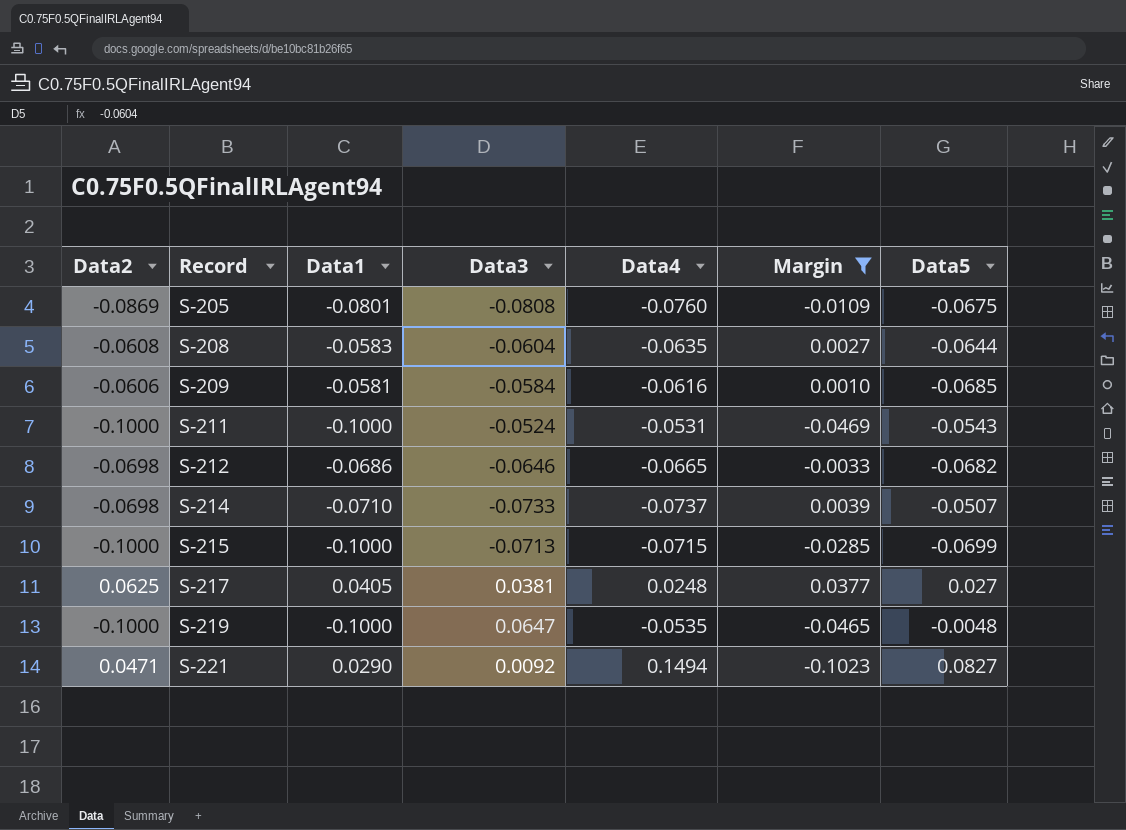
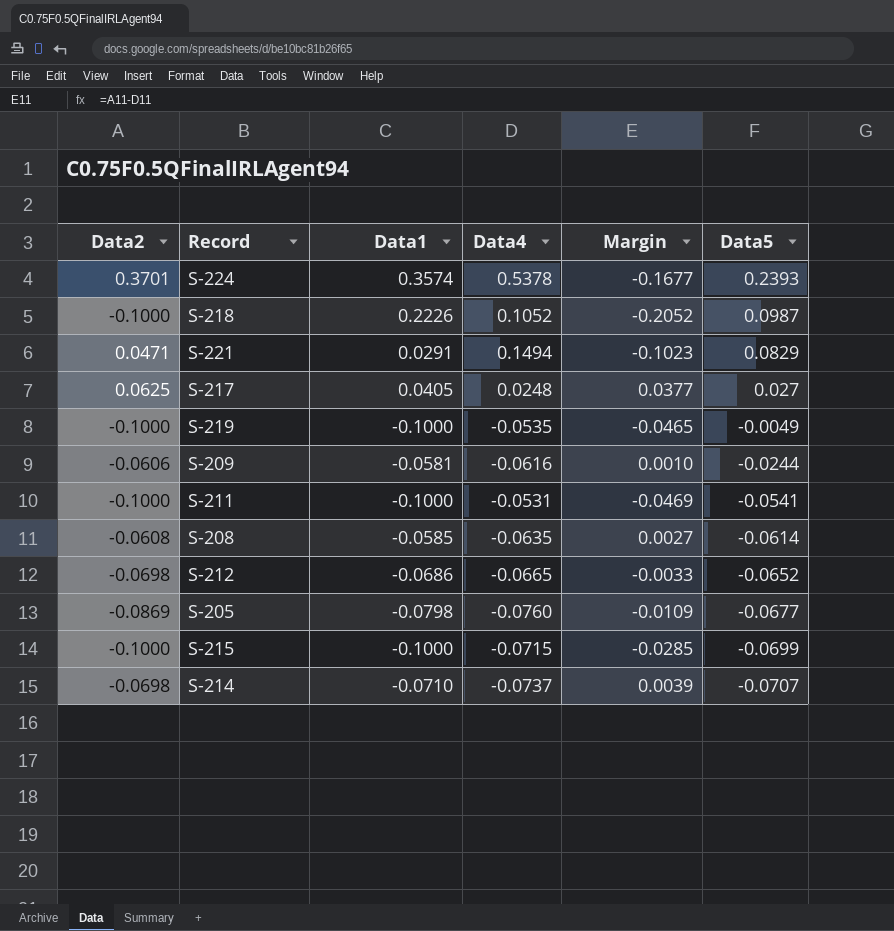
filter: Margin >= -0.1023 -> none
row order: Record ascending -> Data5 descending
column Data3 | position: 4 -> none
S-221 | Data1: 0.0290 -> 0.0291
S-221 | Data5: 0.0827 -> 0.0829
S-219 | Data5: -0.0048 -> -0.0049
S-209 | Data5: -0.0685 -> -0.0244
S-211 | Data5: -0.0543 -> -0.0541
S-208 | Data1: -0.0583 -> -0.0585
S-208 | Data5: -0.0644 -> -0.0614
S-212 | Data5: -0.0682 -> -0.0652
S-205 | Data1: -0.0801 -> -0.0798
S-205 | Data5: -0.0675 -> -0.0677
S-214 | Data5: -0.0507 -> -0.0707

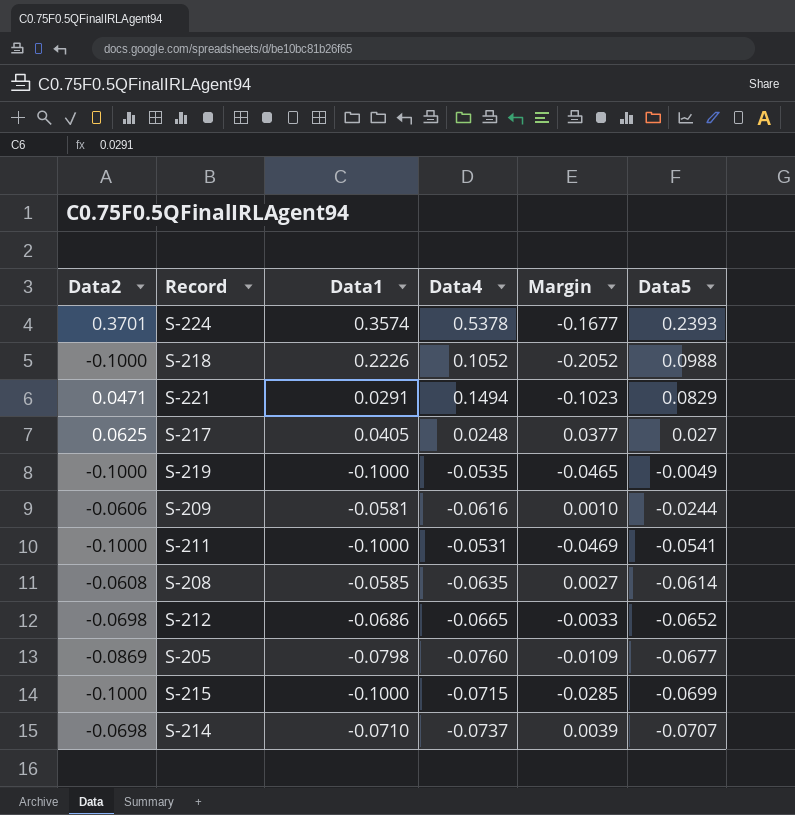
S-218 | Data5: 0.0987 -> 0.0988

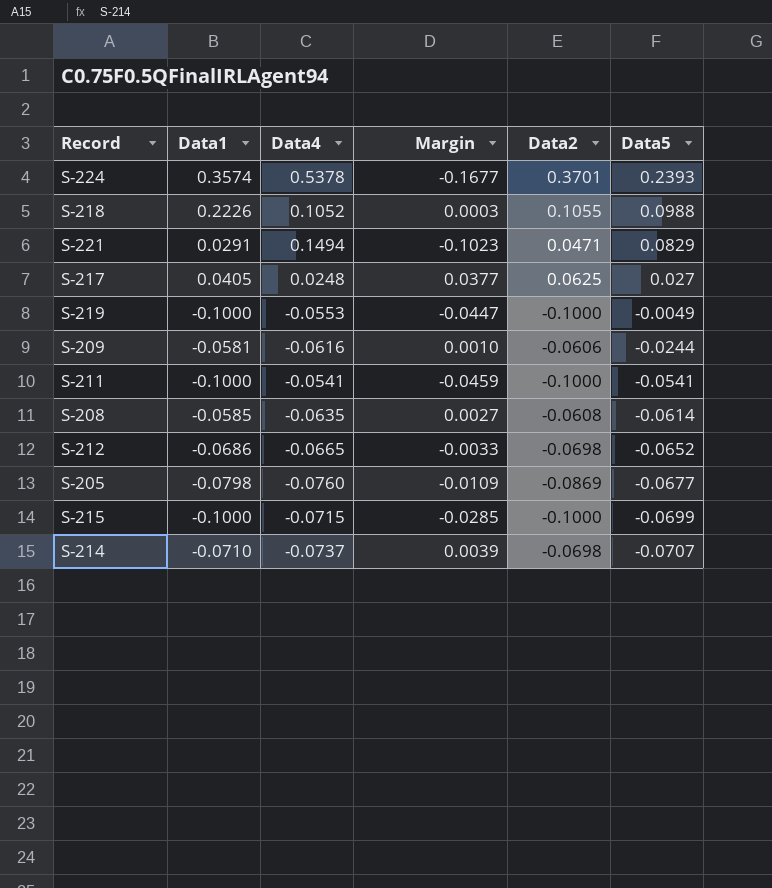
column Data2 | position: 1 -> 5
S-218 | Margin: -0.2052 -> 0.0003
S-218 | Data2: -0.1000 -> 0.1055
S-219 | Data4: -0.0535 -> -0.0553
S-219 | Margin: -0.0465 -> -0.0447
S-211 | Data4: -0.0531 -> -0.0541
S-211 | Margin: -0.0469 -> -0.0459

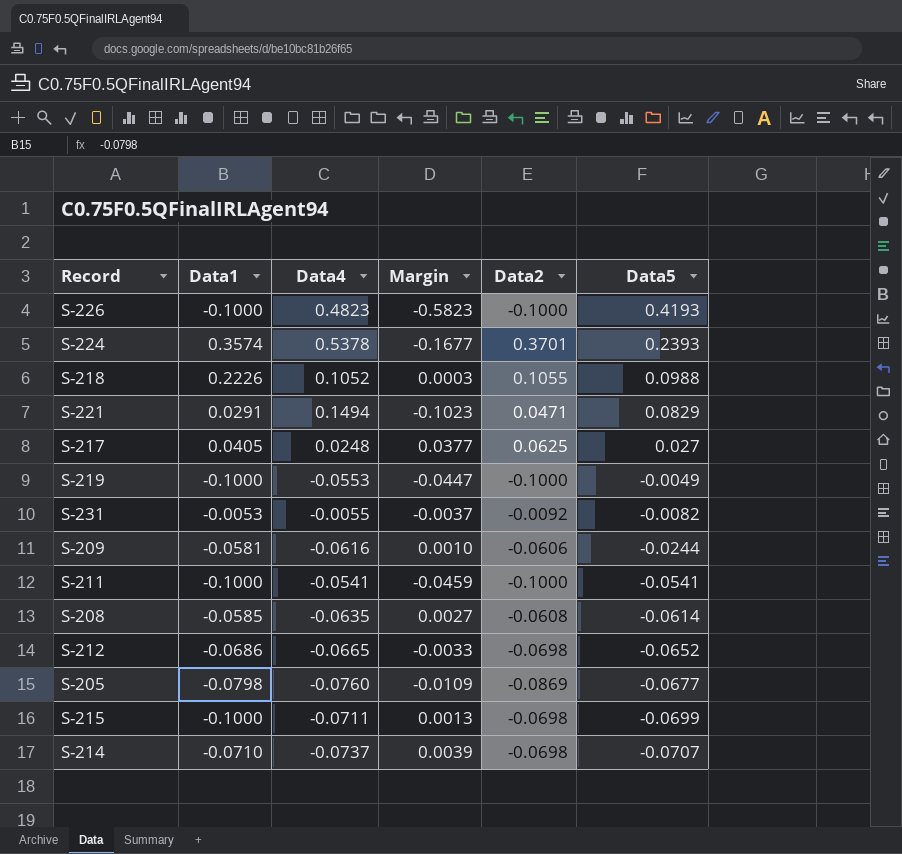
row S-226: none -> -0.1000 | 0.4823 | -0.5823 | -0.1000 | 0.4193
row S-231: none -> -0.0053 | -0.0055 | -0.0037 | -0.0092 | -0.0082
S-215 | Data4: -0.0715 -> -0.0711
S-215 | Margin: -0.0285 -> 0.0013
S-215 | Data2: -0.1000 -> -0.0698

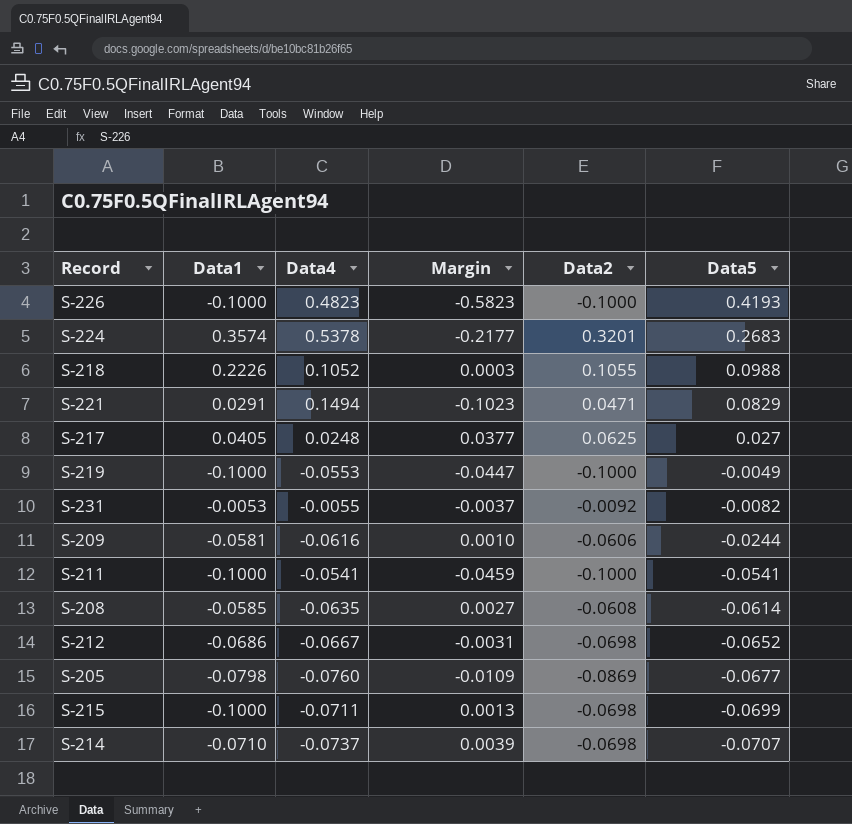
S-224 | Margin: -0.1677 -> -0.2177
S-224 | Data2: 0.3701 -> 0.3201
S-224 | Data5: 0.2393 -> 0.2683
S-212 | Data4: -0.0665 -> -0.0667
S-212 | Margin: -0.0033 -> -0.0031

